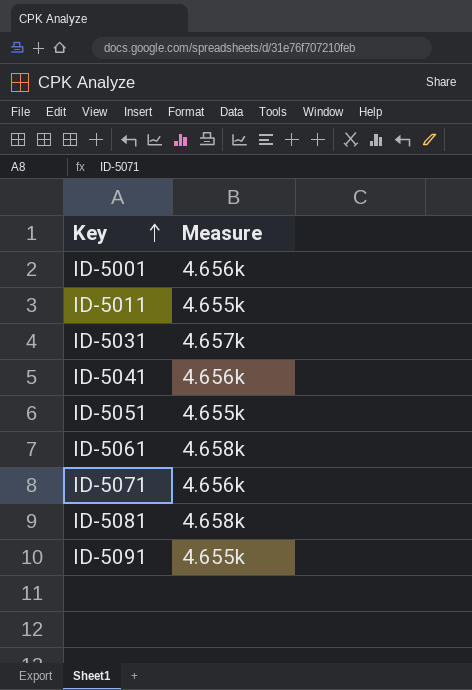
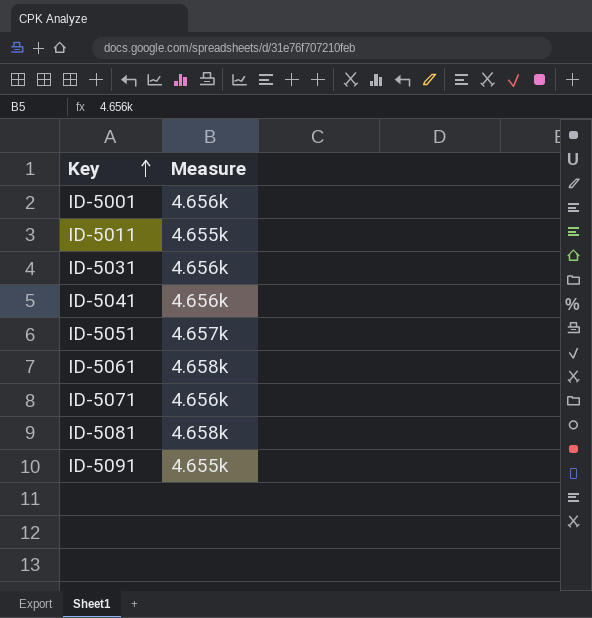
ID-5031 | Measure: 4.657k -> 4.656k
ID-5051 | Measure: 4.655k -> 4.657k

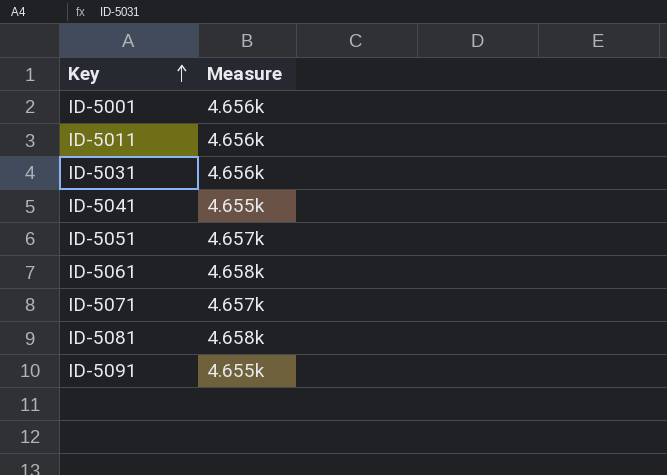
ID-5011 | Measure: 4.655k -> 4.656k
ID-5041 | Measure: 4.656k -> 4.655k
ID-5071 | Measure: 4.656k -> 4.657k

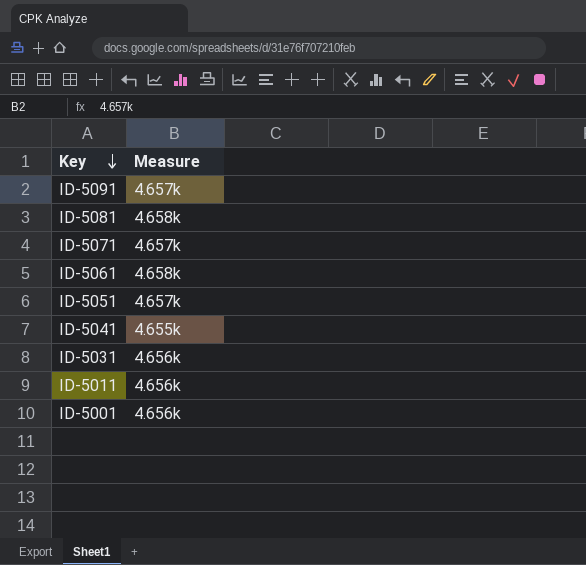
row order: Key ascending -> Key descending
ID-5091 | Measure: 4.655k -> 4.657k

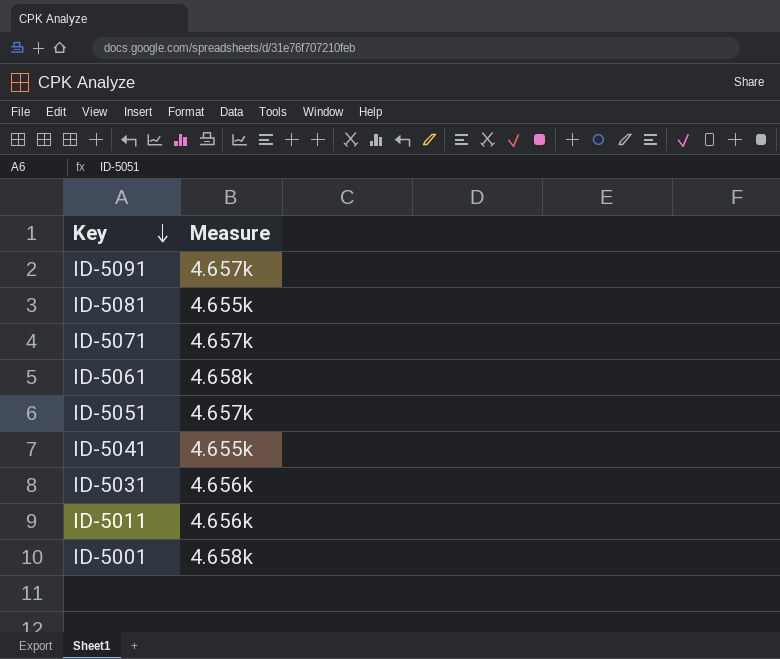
ID-5081 | Measure: 4.658k -> 4.655k
ID-5001 | Measure: 4.656k -> 4.658k

